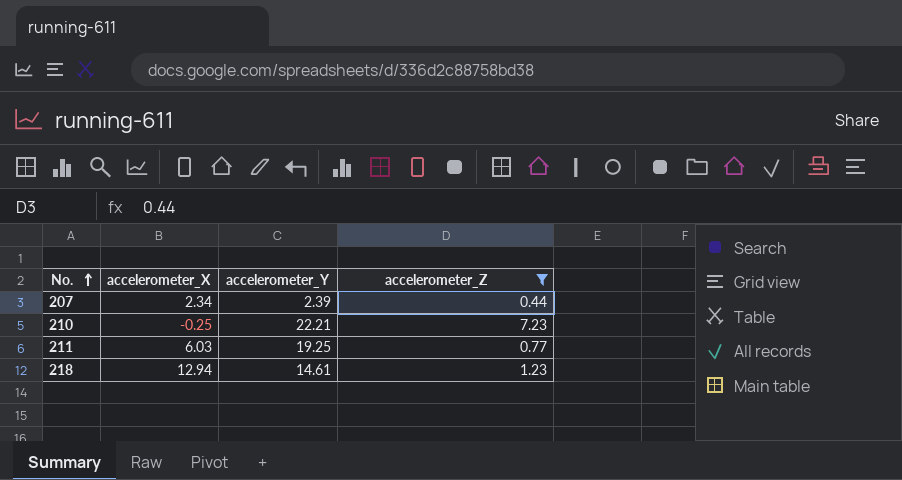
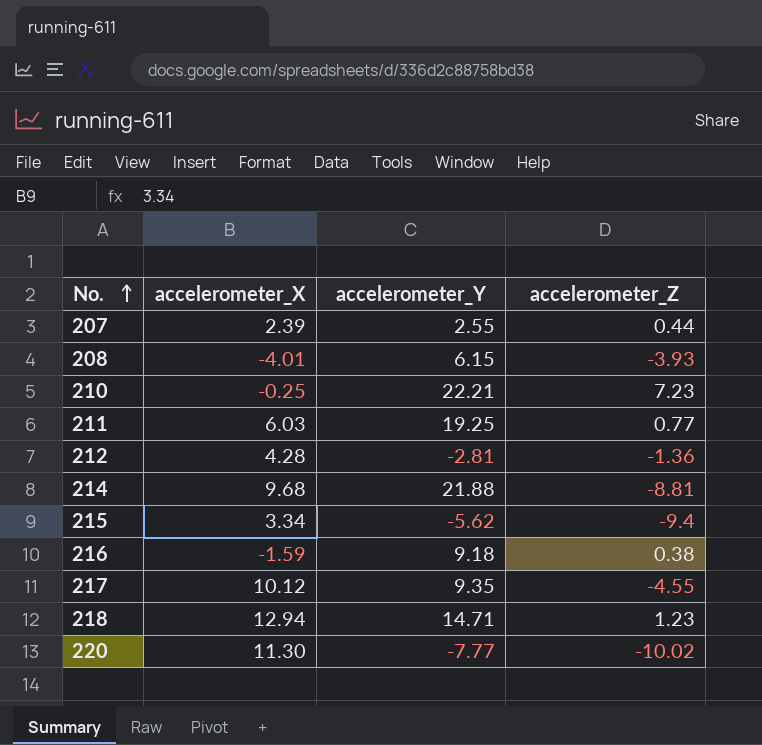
filter: accelerometer_Z >= 0.44 -> none
207 | accelerometer_X: 2.34 -> 2.39
207 | accelerometer_Y: 2.39 -> 2.55
218 | accelerometer_Y: 14.61 -> 14.71

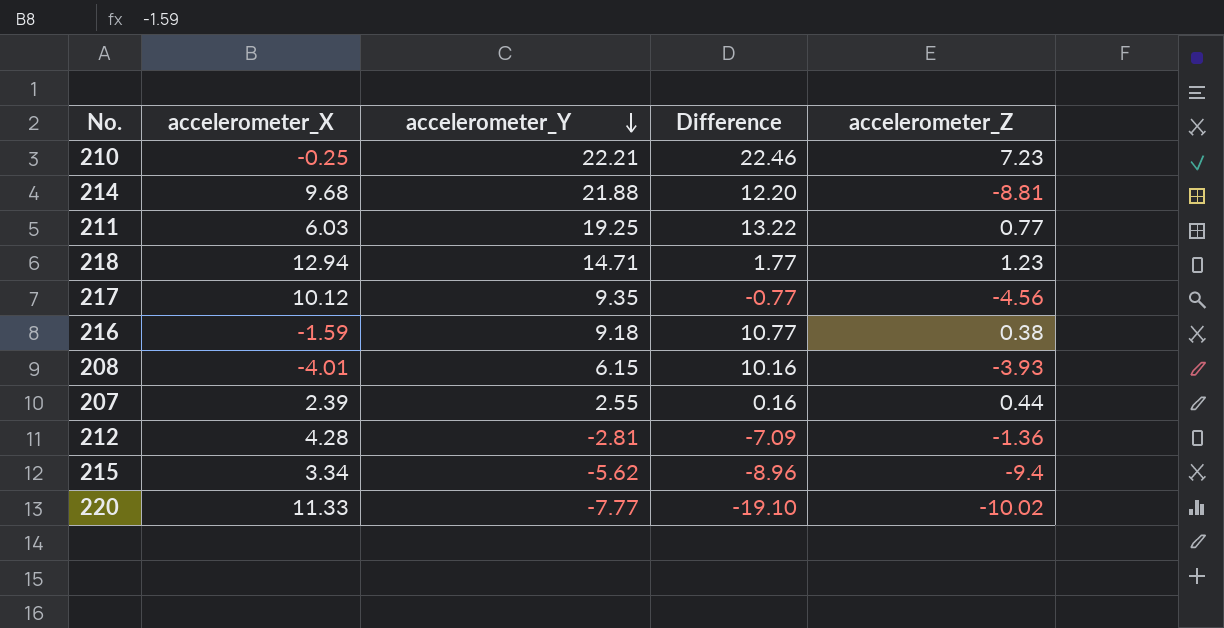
row order: No. ascending -> accelerometer_Y descending
column Difference | formula: none -> [accelerometer_Y] - [accelerometer_X]
217 | accelerometer_Z: -4.55 -> -4.56
220 | accelerometer_X: 11.30 -> 11.33

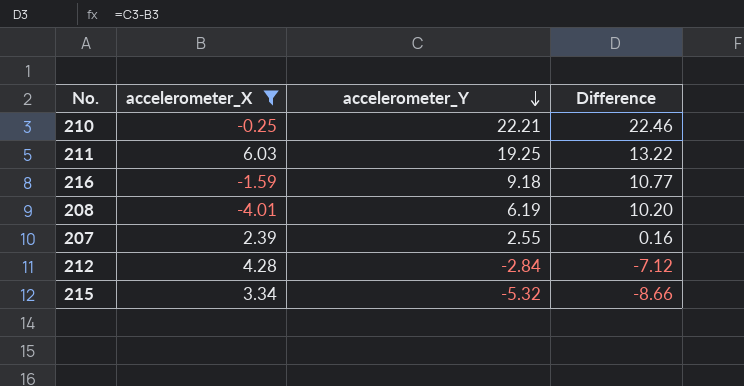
filter: none -> accelerometer_X <= 6.03
column accelerometer_Z | position: 5 -> none
208 | accelerometer_Y: 6.15 -> 6.19
208 | Difference: 10.16 -> 10.20
212 | accelerometer_Y: -2.81 -> -2.84
212 | Difference: -7.09 -> -7.12
215 | accelerometer_Y: -5.62 -> -5.32
215 | Difference: -8.96 -> -8.66

